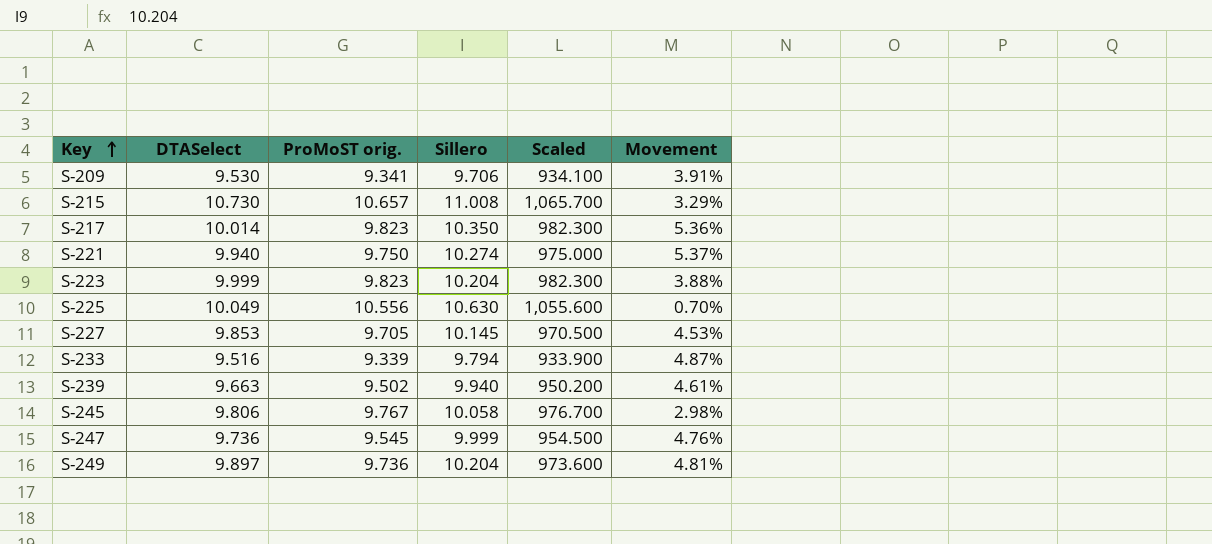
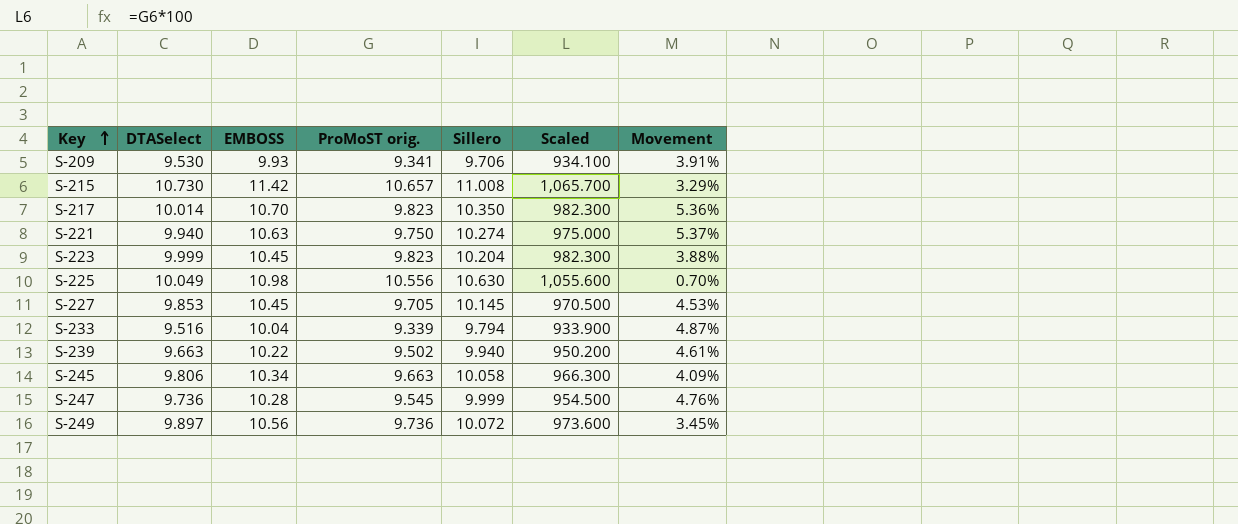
column EMBOSS | position: none -> 3
S-245 | ProMoST orig.: 9.767 -> 9.663
S-245 | Scaled: 976.700 -> 966.300
S-245 | Movement: 2.98% -> 4.09%
S-249 | Sillero: 10.204 -> 10.072
S-249 | Movement: 4.81% -> 3.45%

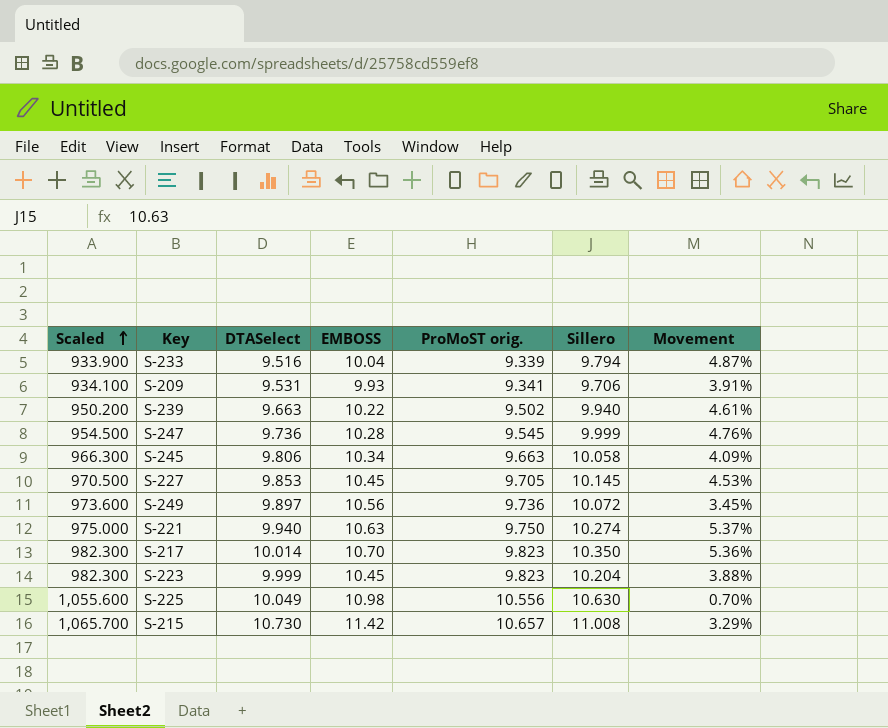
row order: Key ascending -> Scaled ascending
column Scaled | position: 6 -> 1
S-209 | DTASelect: 9.530 -> 9.531

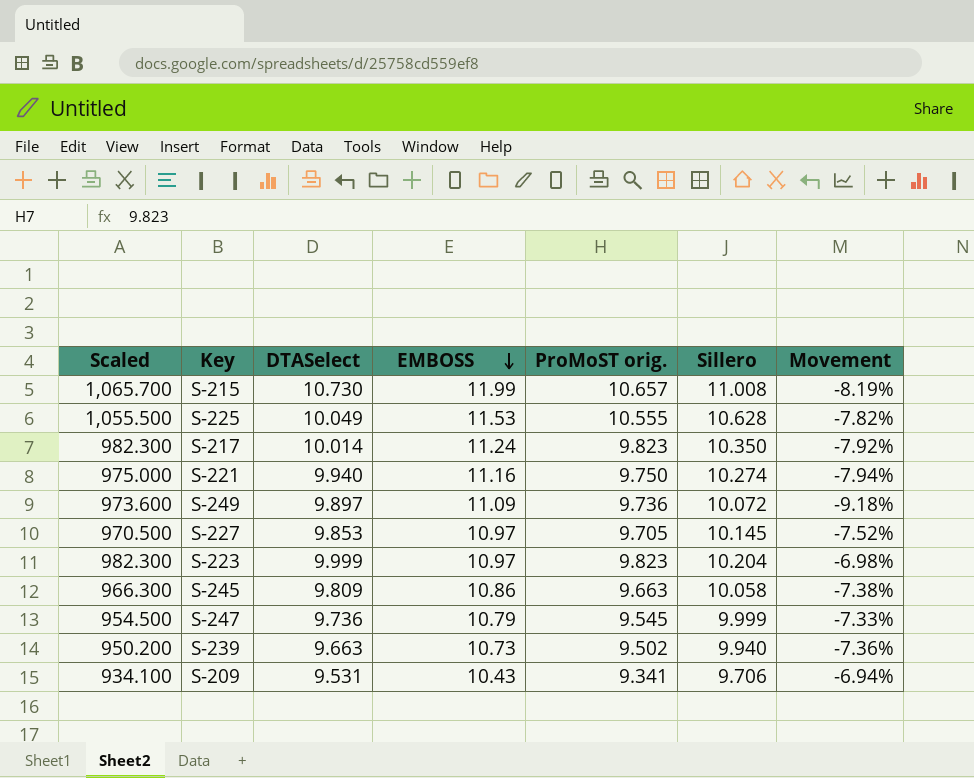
row order: Scaled ascending -> EMBOSS descending
column Movement | formula: ([Sillero] - [ProMoST orig.]) / [ProMoST orig.] -> ([Sillero] - [EMBOSS]) / [EMBOSS]
row S-233: 933.900 | 9.516 | 10.04 | 9.339 | 9.794 | 4.87% -> none
S-215 | EMBOSS: 11.42 -> 11.99
S-225 | Scaled: 1,055.600 -> 1,055.500
S-225 | EMBOSS: 10.98 -> 11.53
S-225 | ProMoST orig.: 10.556 -> 10.555
S-225 | Sillero: 10.630 -> 10.628
S-217 | EMBOSS: 10.70 -> 11.24
S-221 | EMBOSS: 10.63 -> 11.16
S-249 | EMBOSS: 10.56 -> 11.09
S-227 | EMBOSS: 10.45 -> 10.97
S-223 | EMBOSS: 10.45 -> 10.97
S-245 | DTASelect: 9.806 -> 9.809
S-245 | EMBOSS: 10.34 -> 10.86
S-247 | EMBOSS: 10.28 -> 10.79
S-239 | EMBOSS: 10.22 -> 10.73
S-209 | EMBOSS: 9.93 -> 10.43

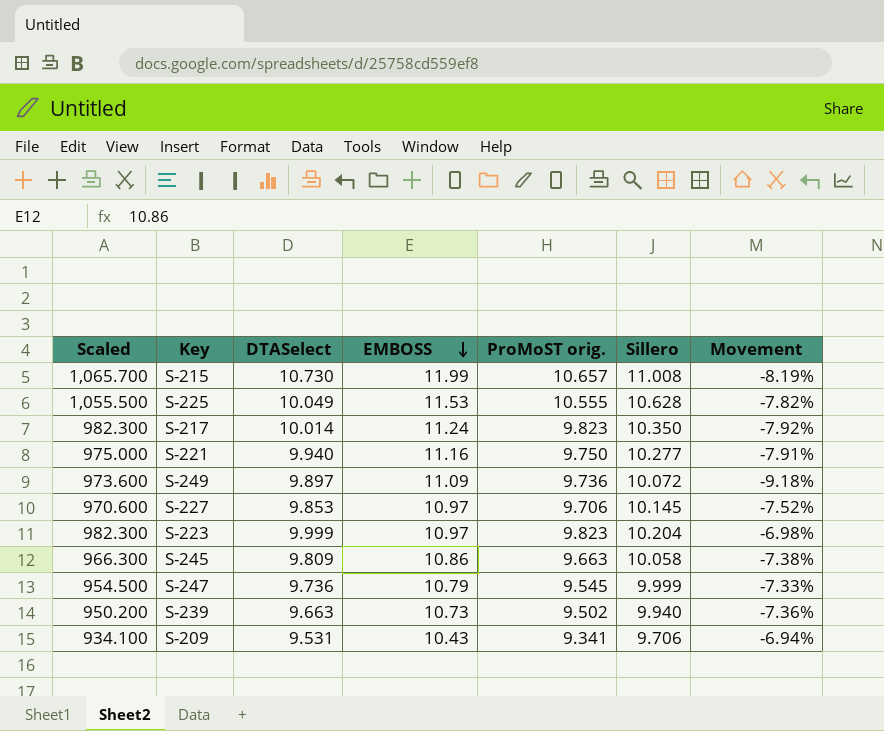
S-221 | Sillero: 10.274 -> 10.277
S-221 | Movement: -7.94% -> -7.91%
S-227 | Scaled: 970.500 -> 970.600
S-227 | ProMoST orig.: 9.705 -> 9.706

